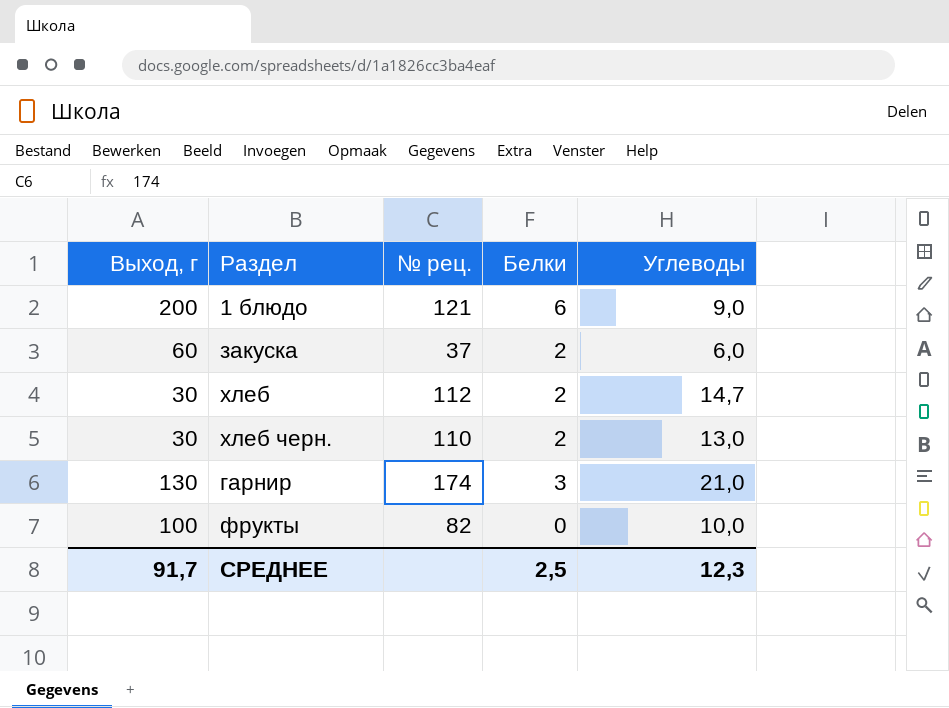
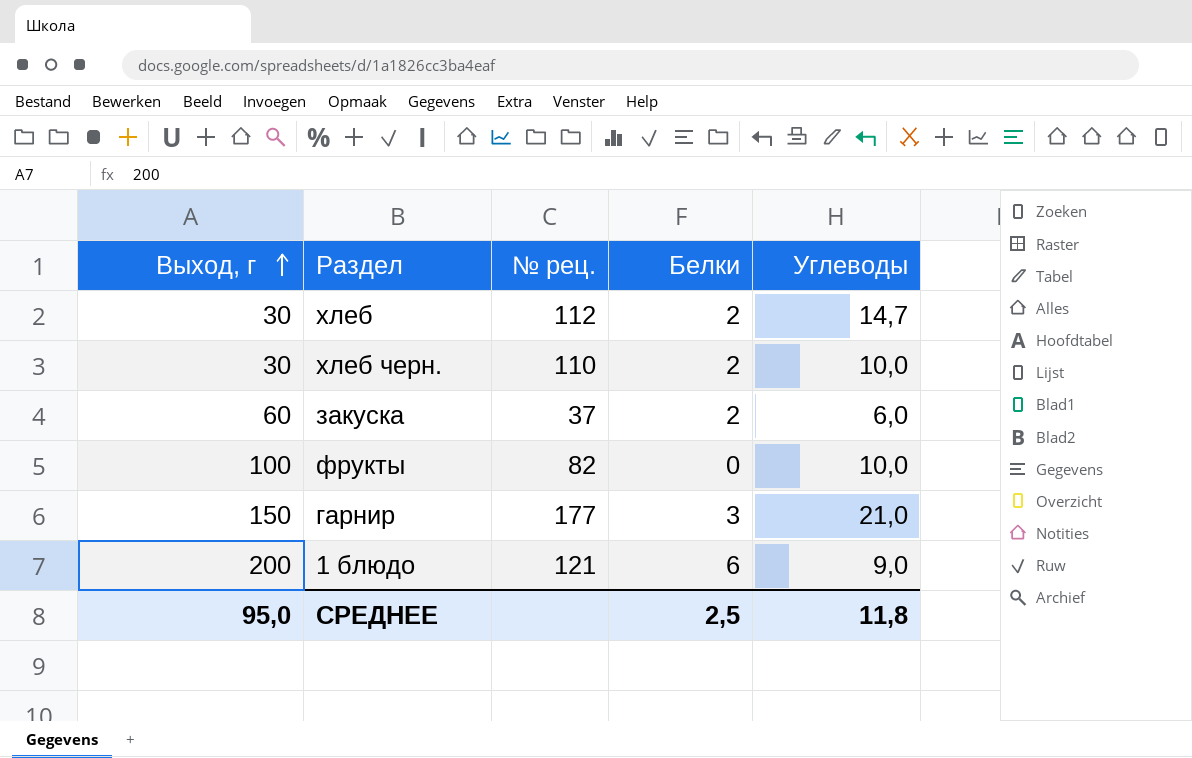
row order: none -> Выход, г ascending
хлеб черн. | Углеводы: 13,0 -> 10,0
гарнир | Выход, г: 130 -> 150
гарнир | № рец.: 174 -> 177
СРЕДНЕЕ | Выход, г: 91,7 -> 95,0
СРЕДНЕЕ | Углеводы: 12,3 -> 11,8

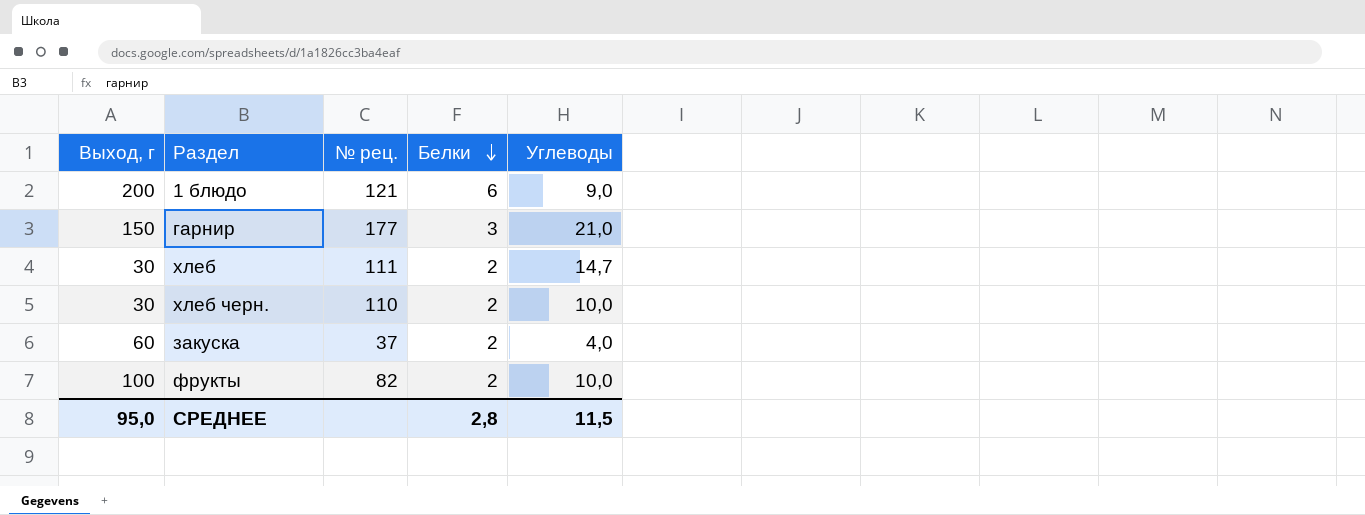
row order: Выход, г ascending -> Белки descending
хлеб | № рец.: 112 -> 111
закуска | Углеводы: 6,0 -> 4,0
фрукты | Белки: 0 -> 2
СРЕДНЕЕ | Белки: 2,5 -> 2,8
СРЕДНЕЕ | Углеводы: 11,8 -> 11,5

